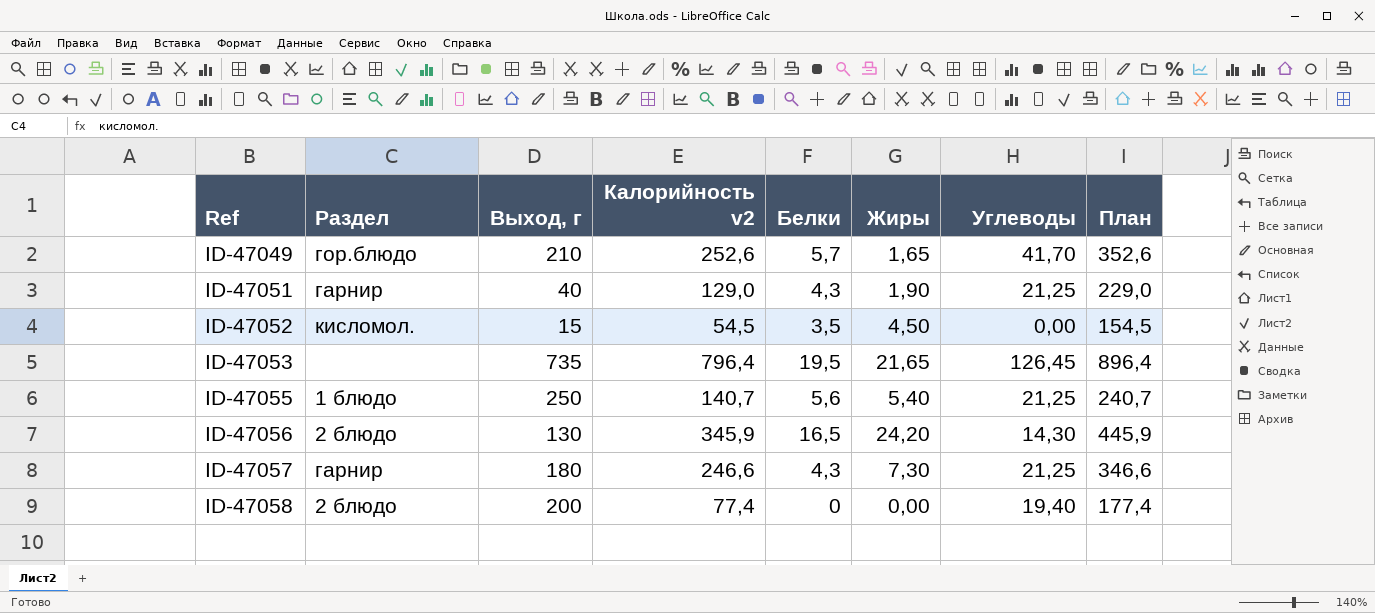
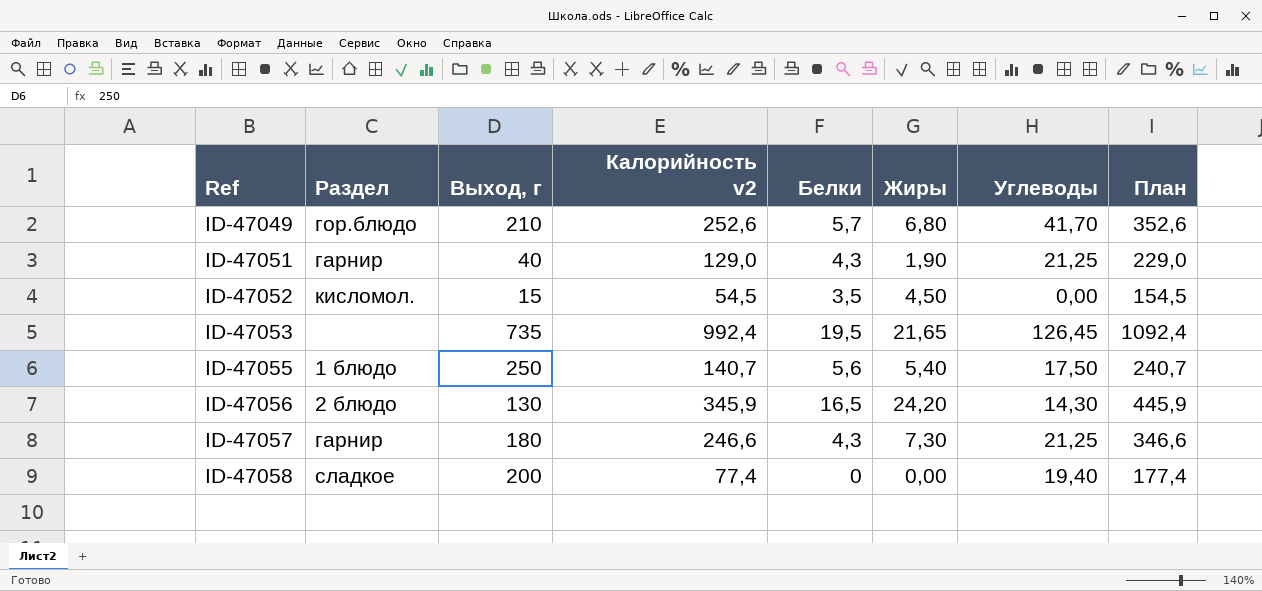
ID-47049 | Жиры: 1,65 -> 6,80
ID-47053 | Калорийность v2: 796,4 -> 992,4
ID-47053 | План: 896,4 -> 1092,4
ID-47055 | Углеводы: 21,25 -> 17,50
ID-47058 | Раздел: 2 блюдо -> сладкое

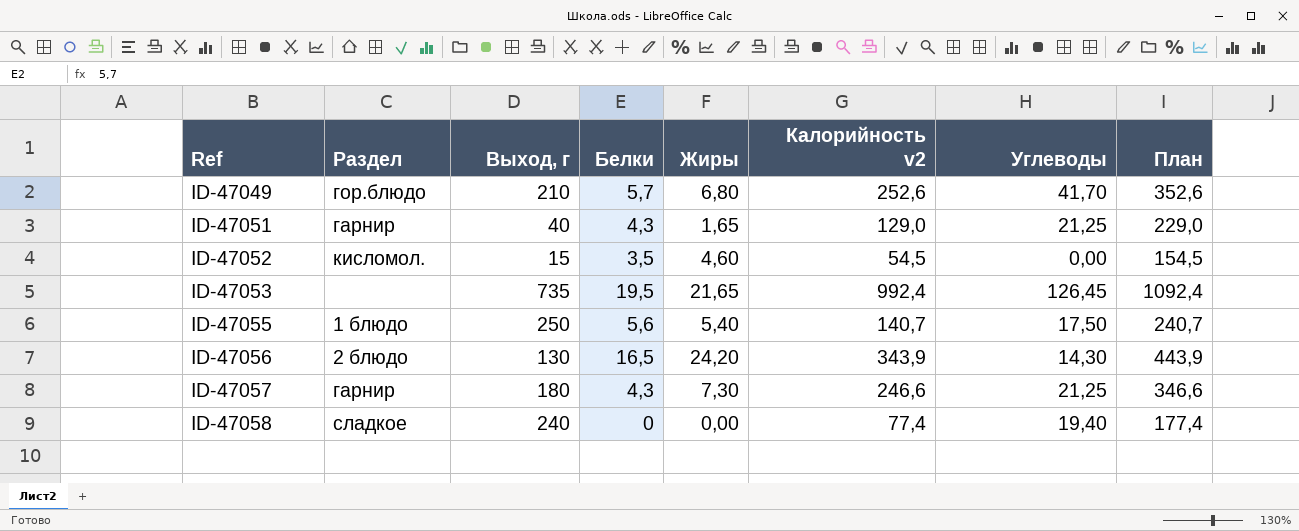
column Калорийность v2 | position: 4 -> 6
ID-47051 | Жиры: 1,90 -> 1,65
ID-47052 | Жиры: 4,50 -> 4,60
ID-47056 | Калорийность v2: 345,9 -> 343,9
ID-47056 | План: 445,9 -> 443,9
ID-47058 | Выход, г: 200 -> 240

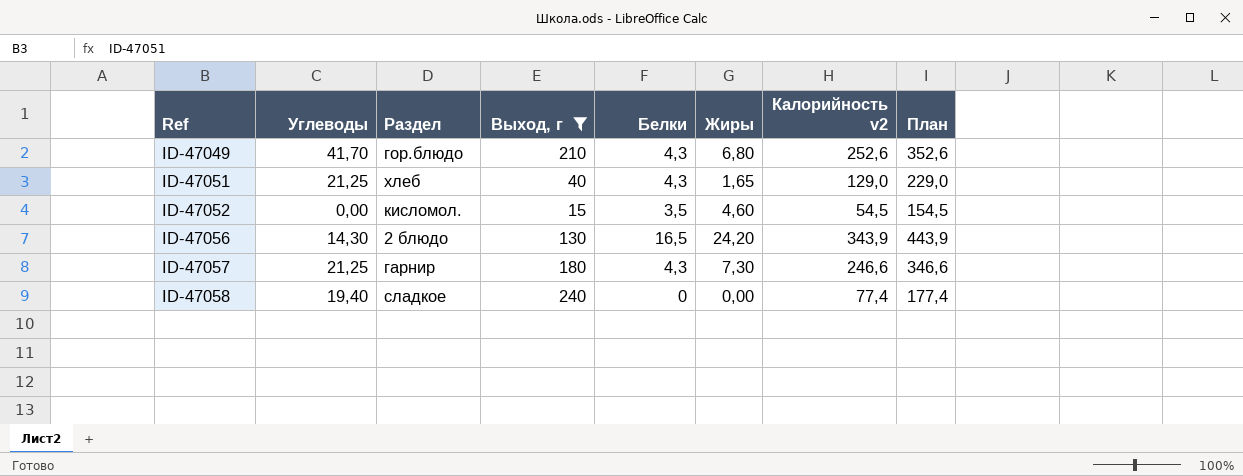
filter: none -> Выход, г <= 240
column Углеводы | position: 7 -> 2
ID-47049 | Белки: 5,7 -> 4,3
ID-47051 | Раздел: гарнир -> хлеб

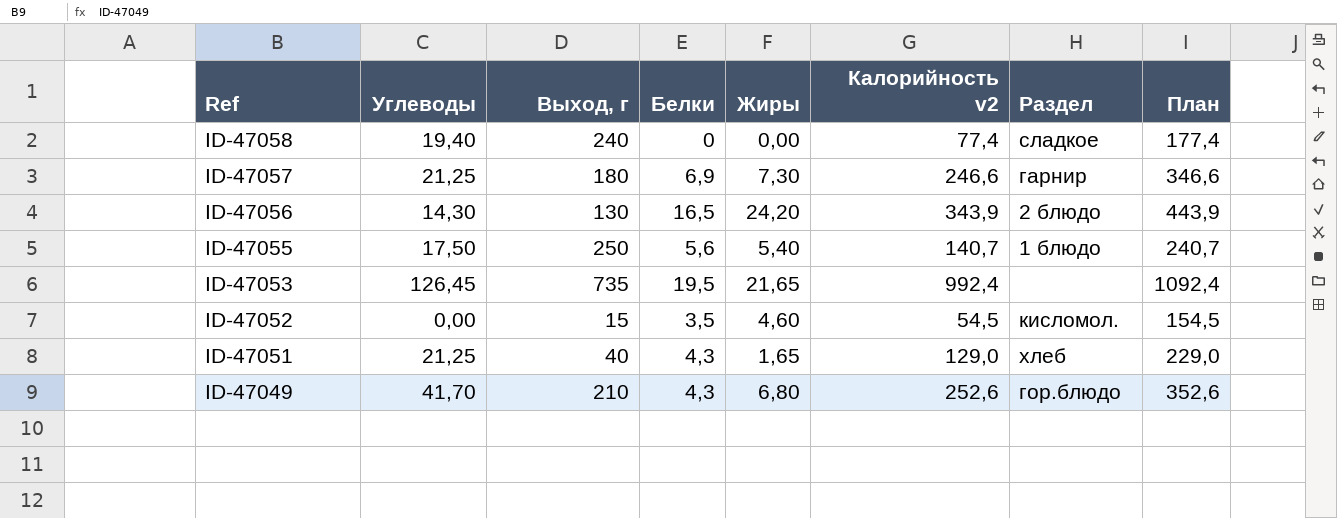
filter: Выход, г <= 240 -> none
row order: Ref ascending -> Ref descending
column Раздел | position: 3 -> 7
ID-47057 | Белки: 4,3 -> 6,9

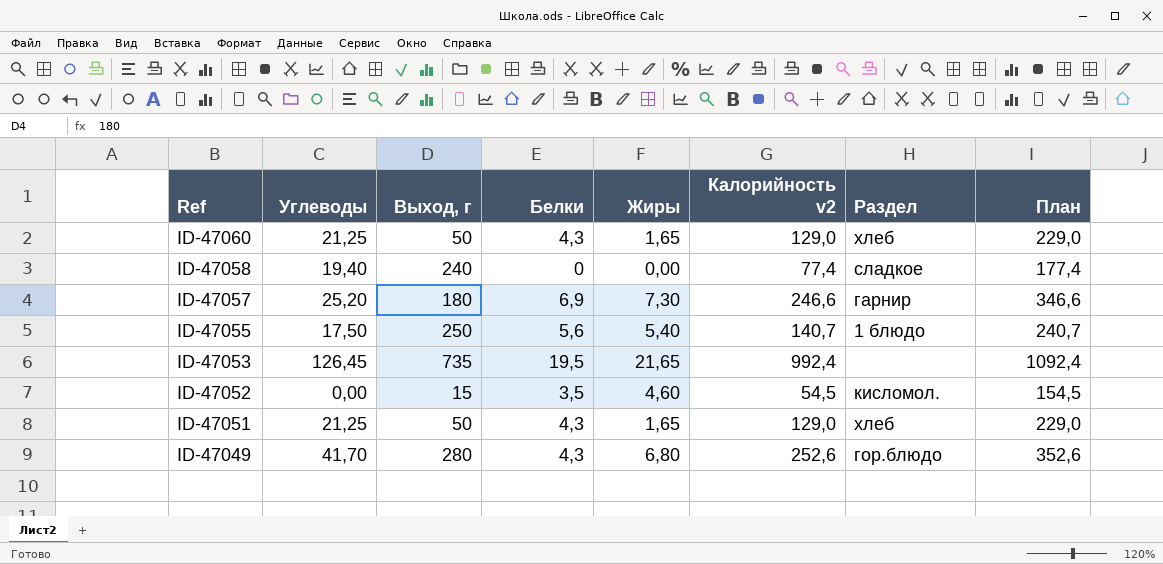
row ID-47056: 14,30 | 130 | 16,5 | 24,20 | 343,9 | 2 блюдо | 443,9 -> none
row ID-47060: none -> 21,25 | 50 | 4,3 | 1,65 | 129,0 | хлеб | 229,0
ID-47057 | Углеводы: 21,25 -> 25,20
ID-47051 | Выход, г: 40 -> 50
ID-47049 | Выход, г: 210 -> 280

